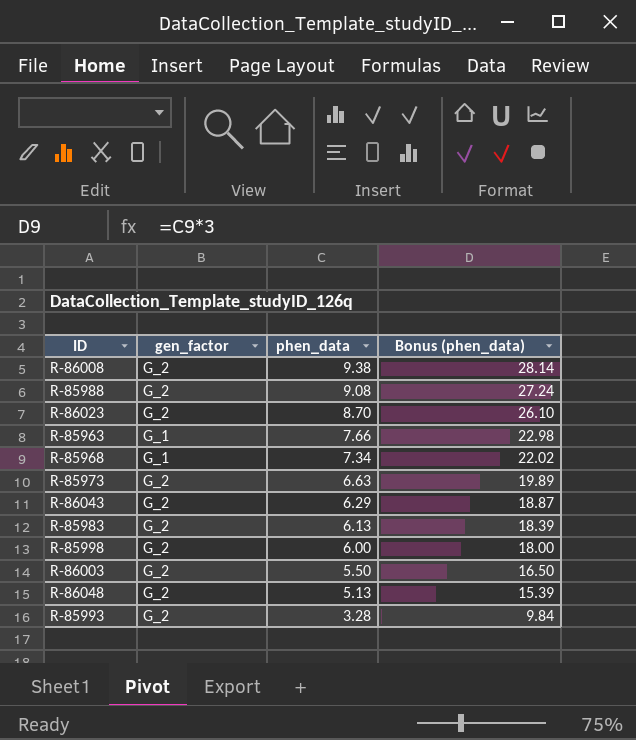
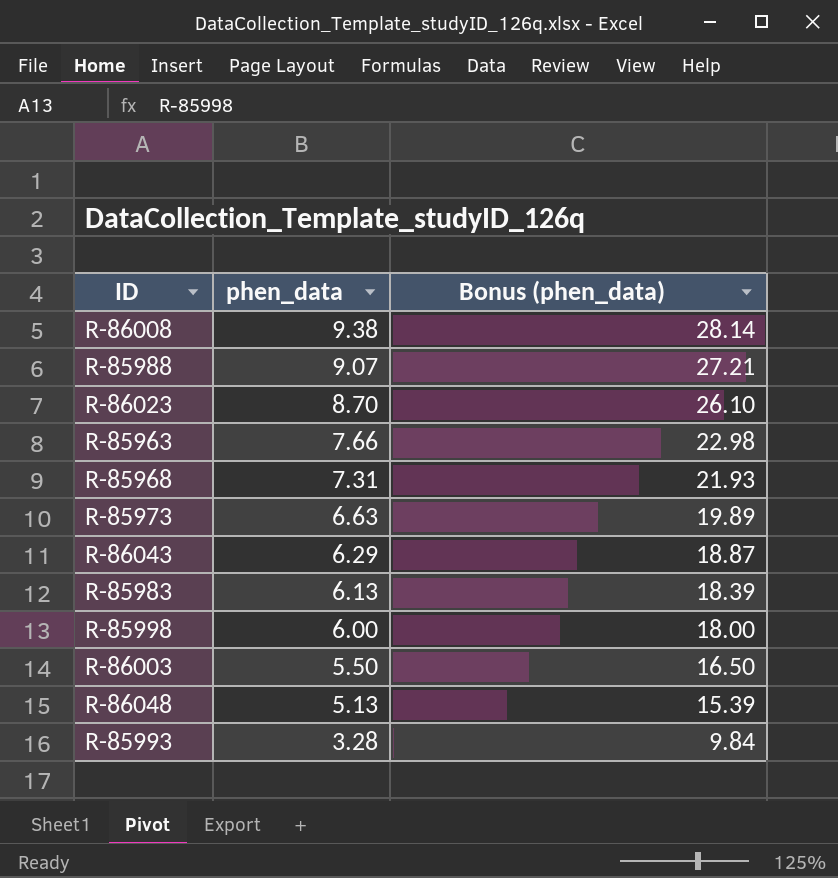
column gen_factor | position: 2 -> none
R-85988 | phen_data: 9.08 -> 9.07
R-85988 | Bonus (phen_data): 27.24 -> 27.21
R-85968 | phen_data: 7.34 -> 7.31
R-85968 | Bonus (phen_data): 22.02 -> 21.93

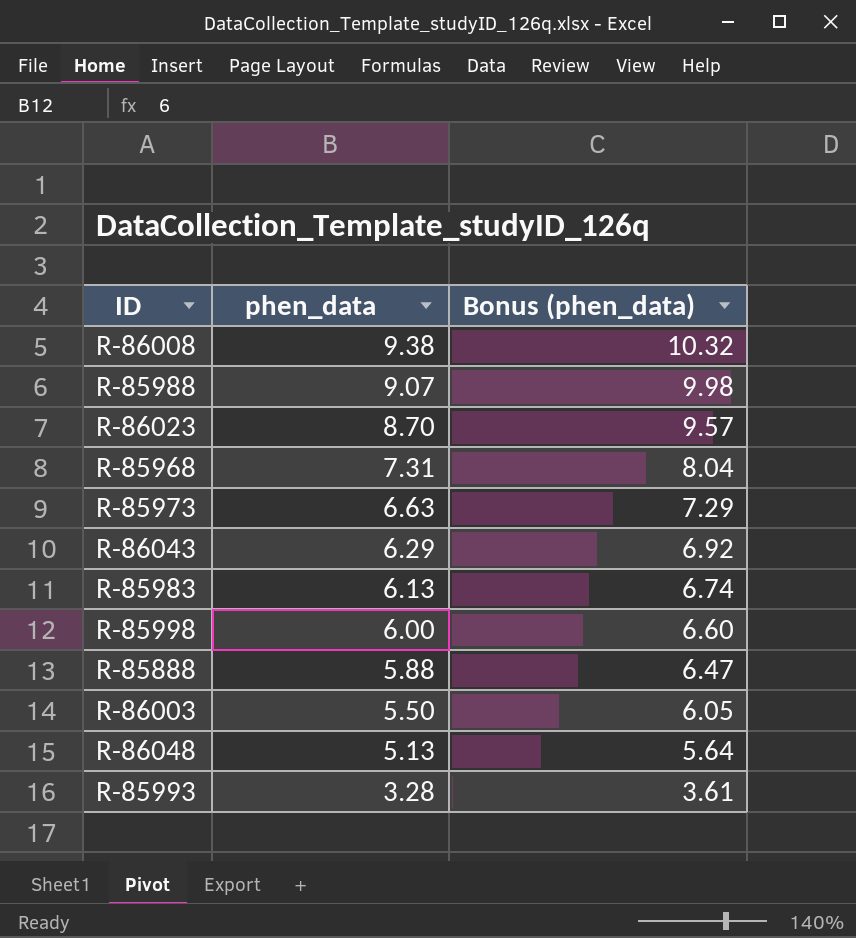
column Bonus (phen_data) | formula: [phen_data] * 3 -> [phen_data] * 1.1
row R-85963: 7.66 | 22.98 -> none
row R-85888: none -> 5.88 | 6.47

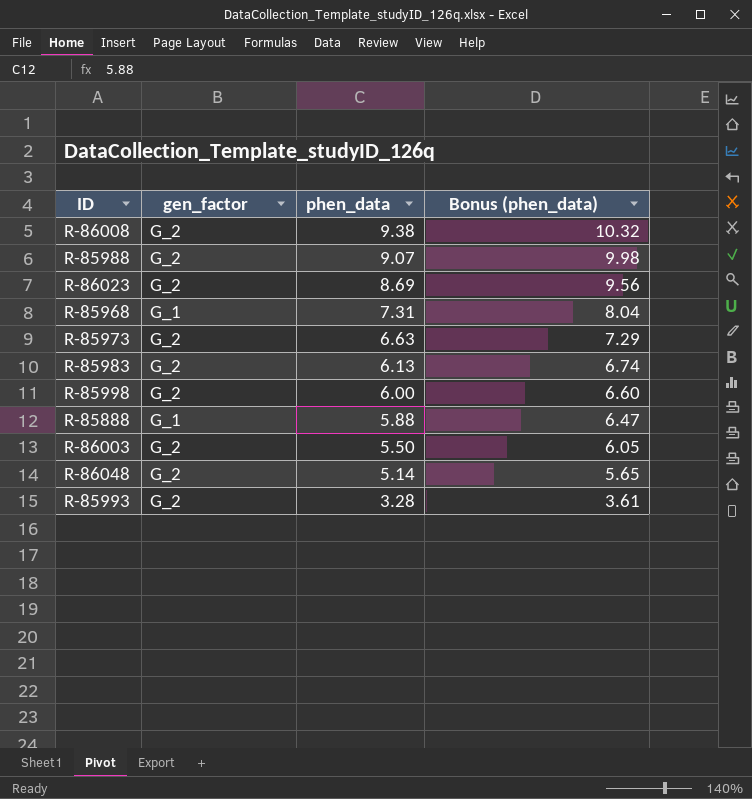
column gen_factor | position: none -> 2
row R-86043: 6.29 | 6.92 -> none
R-86023 | phen_data: 8.70 -> 8.69
R-86023 | Bonus (phen_data): 9.57 -> 9.56
R-86048 | phen_data: 5.13 -> 5.14
R-86048 | Bonus (phen_data): 5.64 -> 5.65

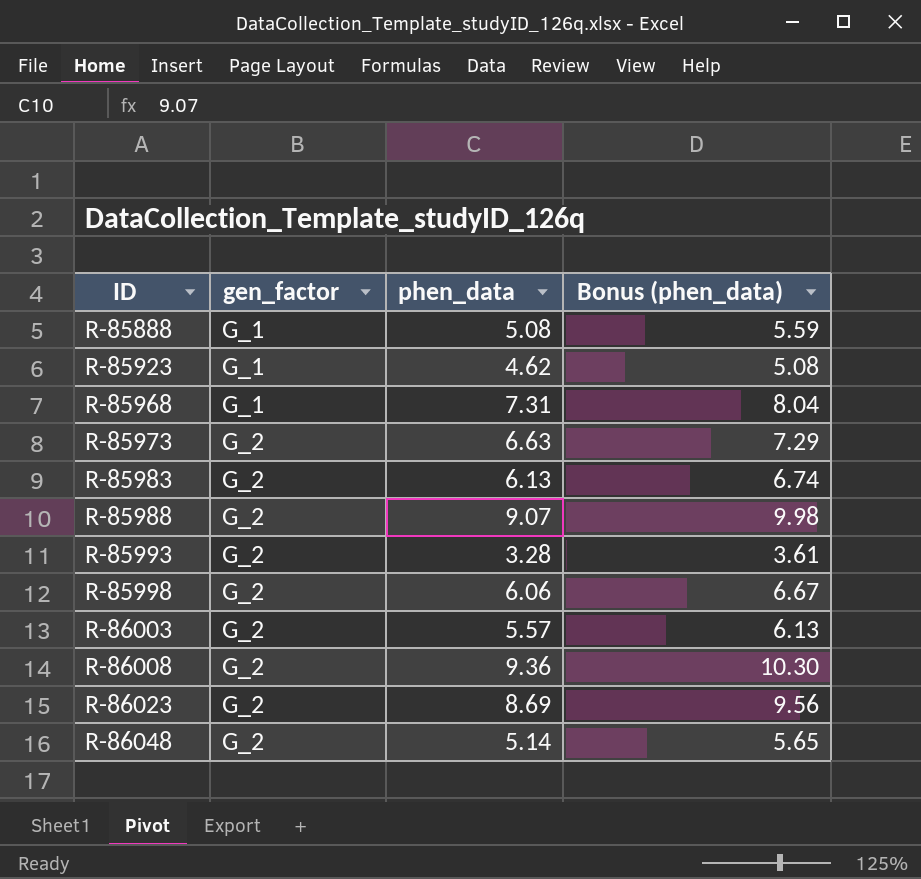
row order: phen_data descending -> ID ascending
R-85888 | phen_data: 5.88 -> 5.08
R-85888 | Bonus (phen_data): 6.47 -> 5.59
row R-85923: none -> G_1 | 4.62 | 5.08
R-85998 | phen_data: 6.00 -> 6.06
R-85998 | Bonus (phen_data): 6.60 -> 6.67
R-86003 | phen_data: 5.50 -> 5.57
R-86003 | Bonus (phen_data): 6.05 -> 6.13
R-86008 | phen_data: 9.38 -> 9.36
R-86008 | Bonus (phen_data): 10.32 -> 10.30

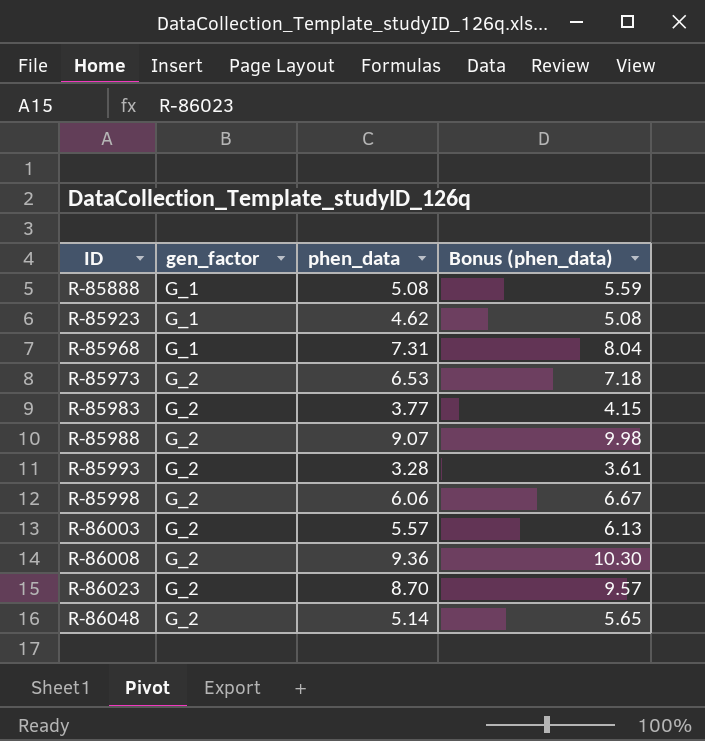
R-85973 | phen_data: 6.63 -> 6.53
R-85973 | Bonus (phen_data): 7.29 -> 7.18
R-85983 | phen_data: 6.13 -> 3.77
R-85983 | Bonus (phen_data): 6.74 -> 4.15
R-86023 | phen_data: 8.69 -> 8.70
R-86023 | Bonus (phen_data): 9.56 -> 9.57

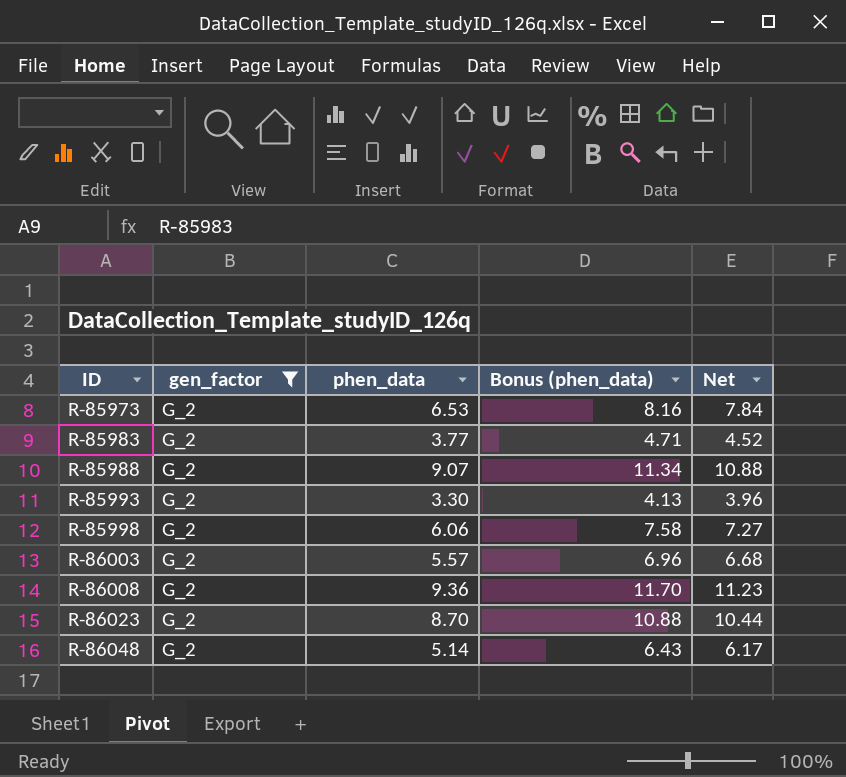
filter: none -> gen_factor = G_2
column Bonus (phen_data) | formula: [phen_data] * 1.1 -> [phen_data] * 1.25
column Net | formula: none -> [phen_data] * 1.2
R-85993 | phen_data: 3.28 -> 3.30

